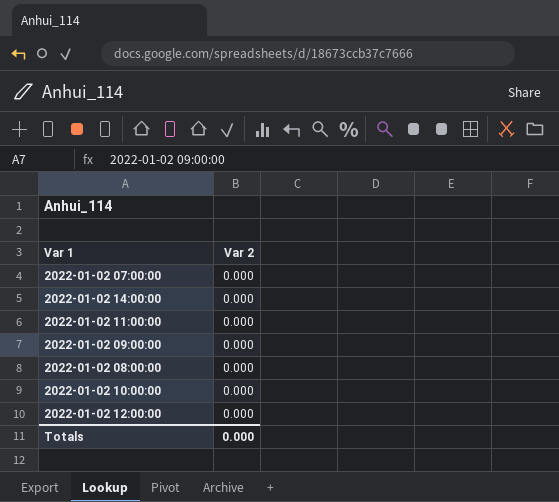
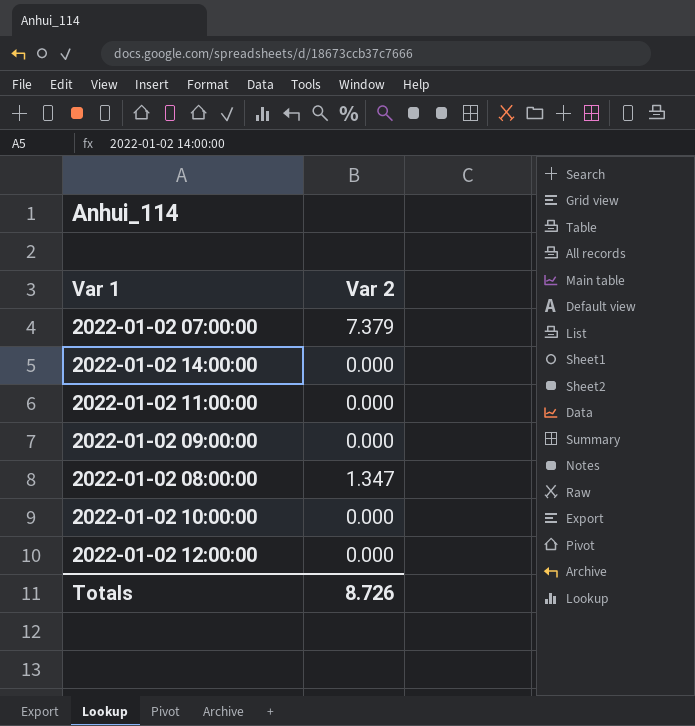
2022-01-02 07:00:00 | Var 2: 0.000 -> 7.379
2022-01-02 08:00:00 | Var 2: 0.000 -> 1.347
Totals | Var 2: 0.000 -> 8.726

